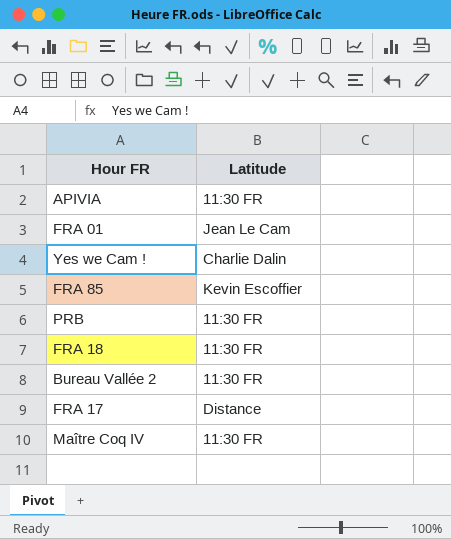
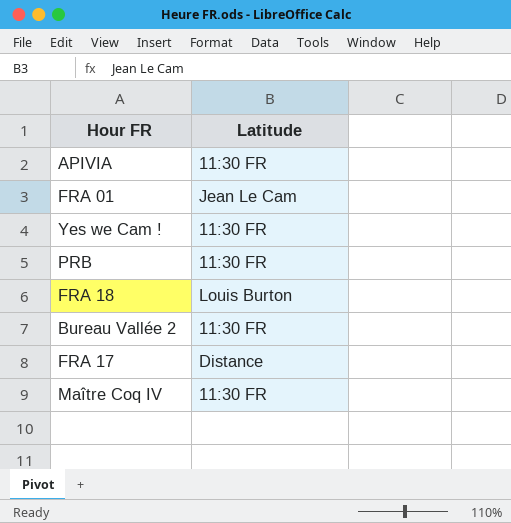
row FRA 85: Kevin Escoffier -> none
Yes we Cam ! | Latitude: Charlie Dalin -> 11:30 FR
FRA 18 | Latitude: 11:30 FR -> Louis Burton

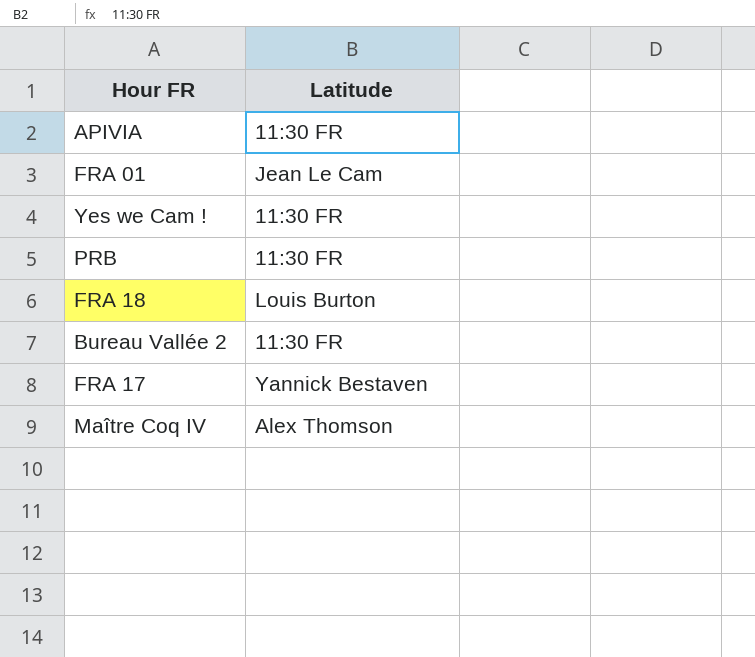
FRA 17 | Latitude: Distance -> Yannick Bestaven
Maître Coq IV | Latitude: 11:30 FR -> Alex Thomson

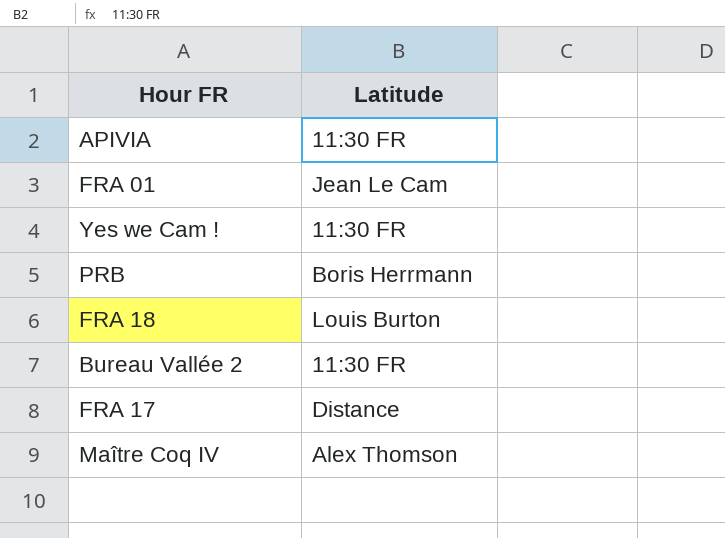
PRB | Latitude: 11:30 FR -> Boris Herrmann
FRA 17 | Latitude: Yannick Bestaven -> Distance

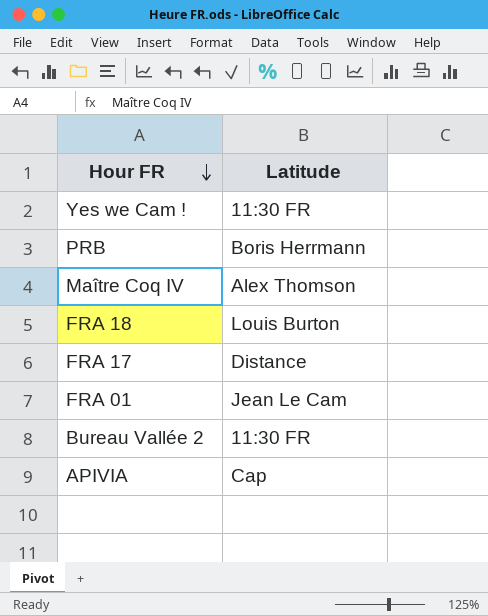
row order: none -> Hour FR descending
APIVIA | Latitude: 11:30 FR -> Cap

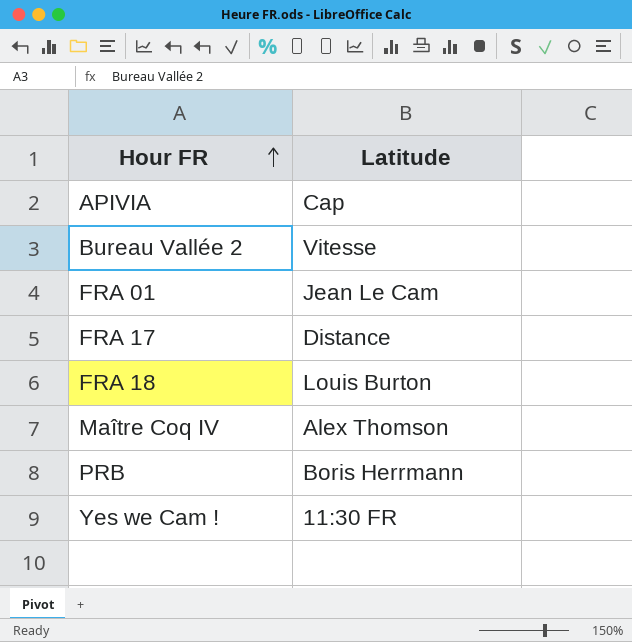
row order: Hour FR descending -> Hour FR ascending
Bureau Vallée 2 | Latitude: 11:30 FR -> Vitesse

